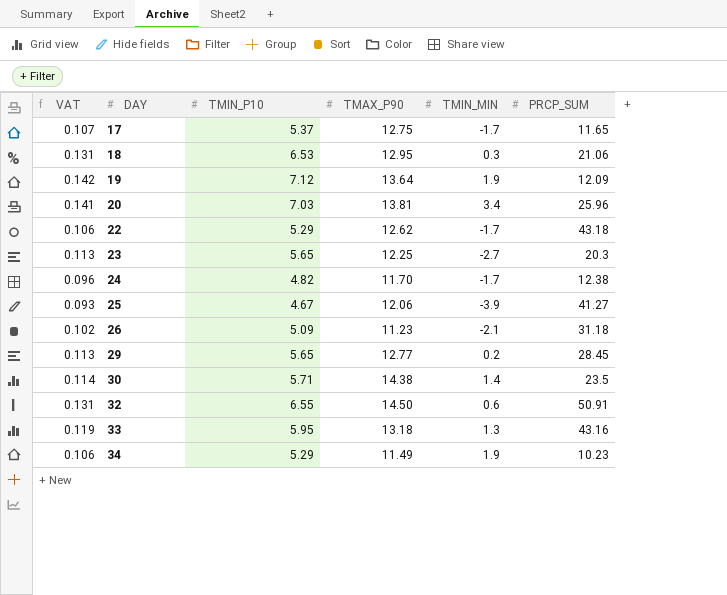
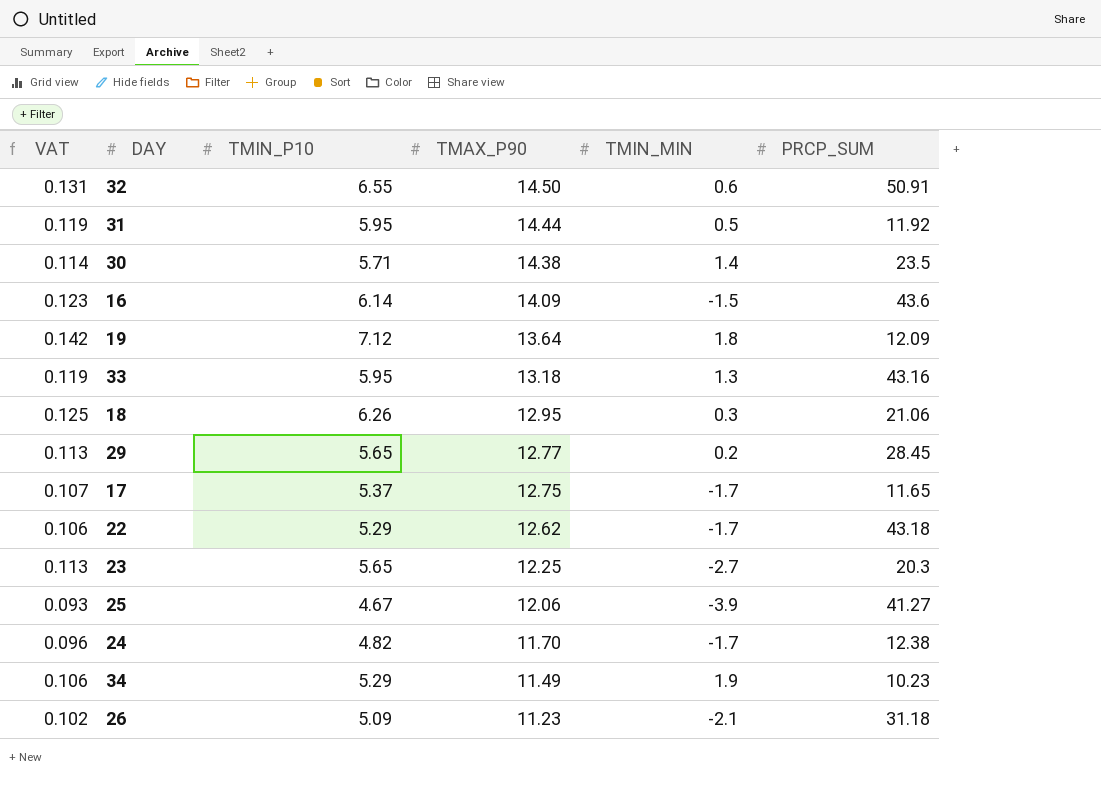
row order: DAY ascending -> TMAX_P90 descending
row 20: 0.141 | 7.03 | 13.81 | 3.4 | 25.96 -> none
row 31: none -> 0.119 | 5.95 | 14.44 | 0.5 | 11.92
row 16: none -> 0.123 | 6.14 | 14.09 | -1.5 | 43.6
19 | TMIN_MIN: 1.9 -> 1.8
18 | VAT: 0.131 -> 0.125
18 | TMIN_P10: 6.53 -> 6.26

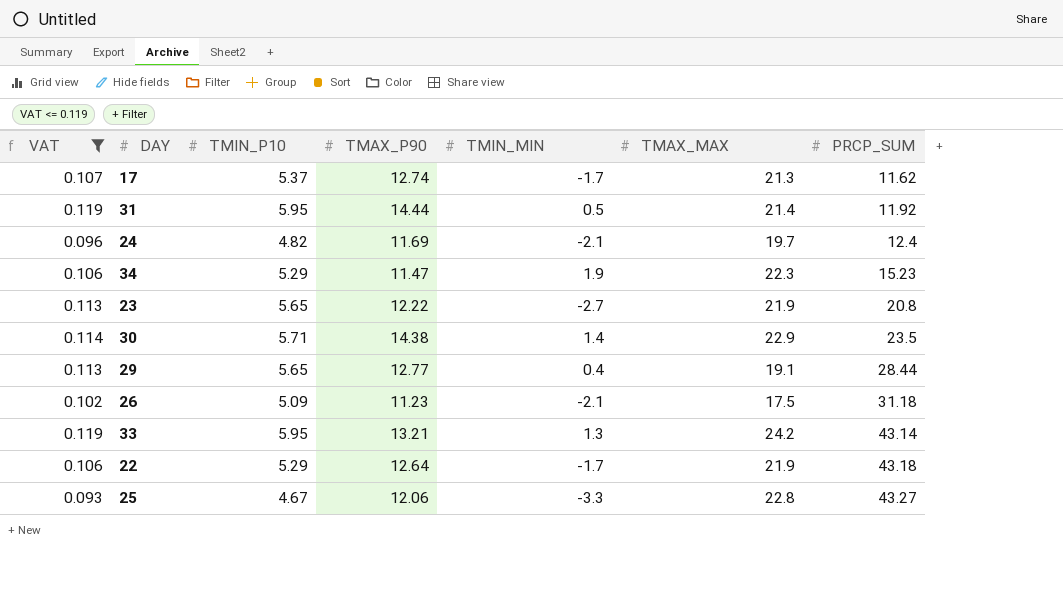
filter: none -> VAT <= 0.119
row order: TMAX_P90 descending -> PRCP_SUM ascending
column TMAX_MAX | position: none -> 6
17 | TMAX_P90: 12.75 -> 12.74
17 | PRCP_SUM: 11.65 -> 11.62
24 | TMAX_P90: 11.70 -> 11.69
24 | TMIN_MIN: -1.7 -> -2.1
24 | PRCP_SUM: 12.38 -> 12.4
34 | TMAX_P90: 11.49 -> 11.47
34 | PRCP_SUM: 10.23 -> 15.23
23 | TMAX_P90: 12.25 -> 12.22
23 | PRCP_SUM: 20.3 -> 20.8
29 | TMIN_MIN: 0.2 -> 0.4
29 | PRCP_SUM: 28.45 -> 28.44
33 | TMAX_P90: 13.18 -> 13.21
33 | PRCP_SUM: 43.16 -> 43.14
22 | TMAX_P90: 12.62 -> 12.64
25 | TMIN_MIN: -3.9 -> -3.3
25 | PRCP_SUM: 41.27 -> 43.27

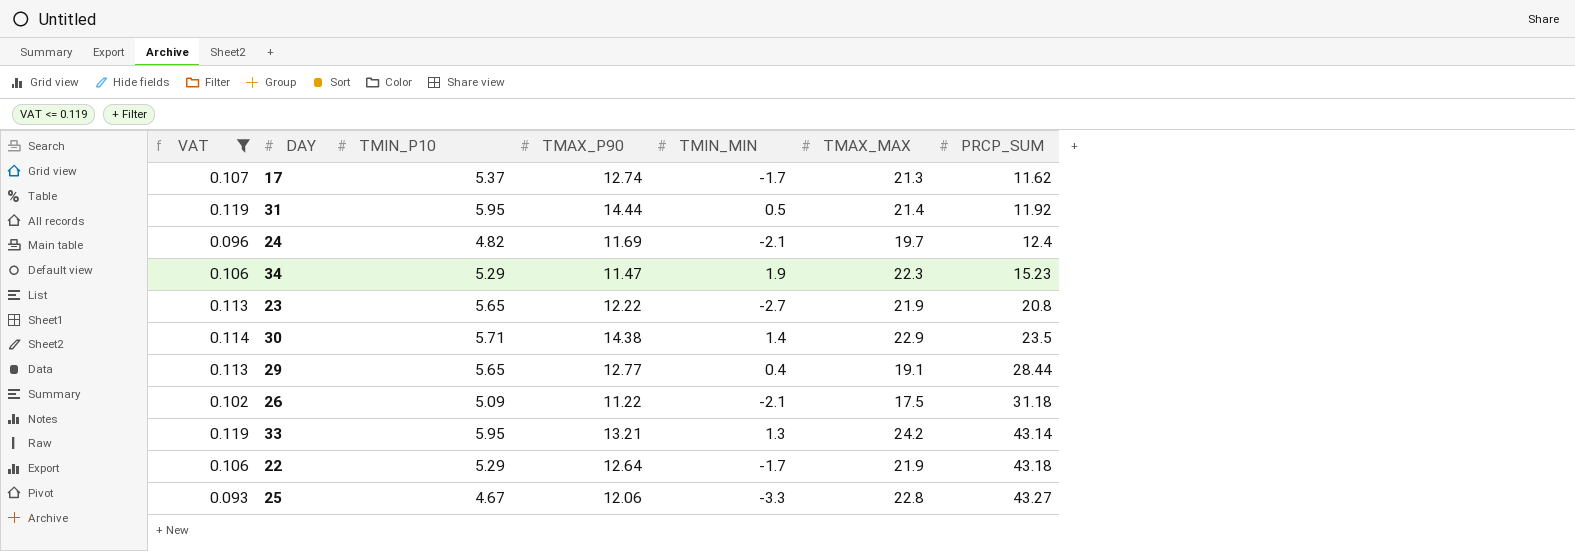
26 | TMAX_P90: 11.23 -> 11.22

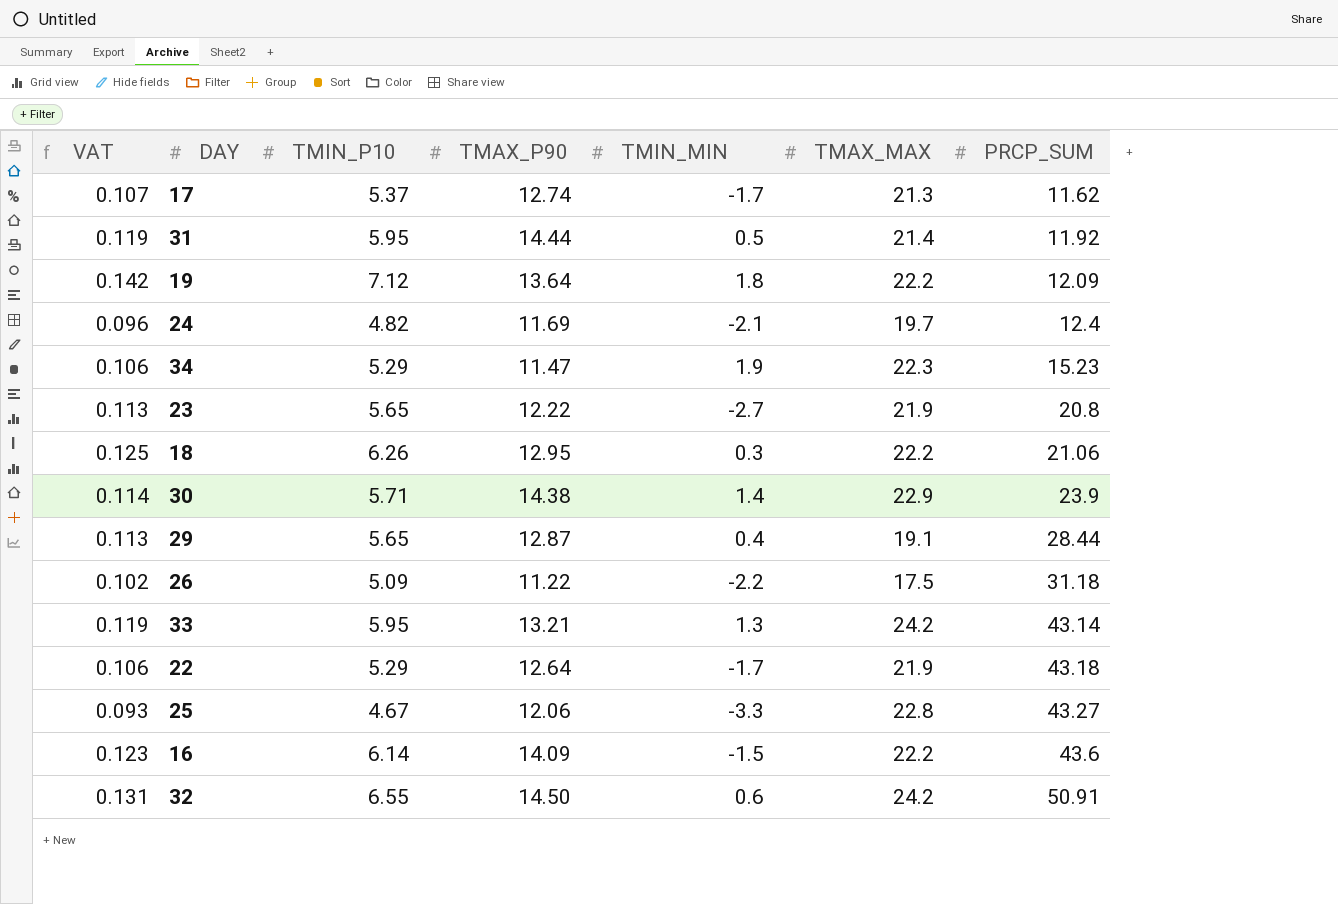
filter: VAT <= 0.119 -> none
30 | PRCP_SUM: 23.5 -> 23.9
29 | TMAX_P90: 12.77 -> 12.87
26 | TMIN_MIN: -2.1 -> -2.2

